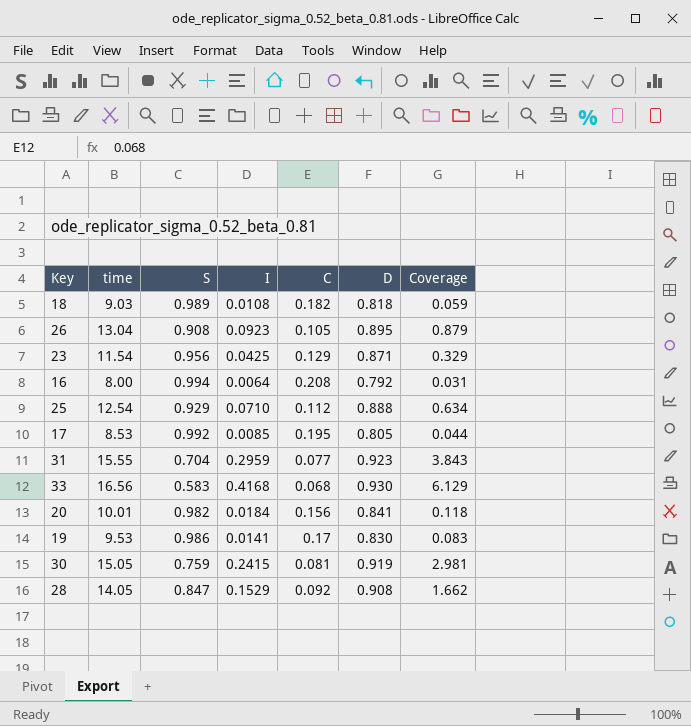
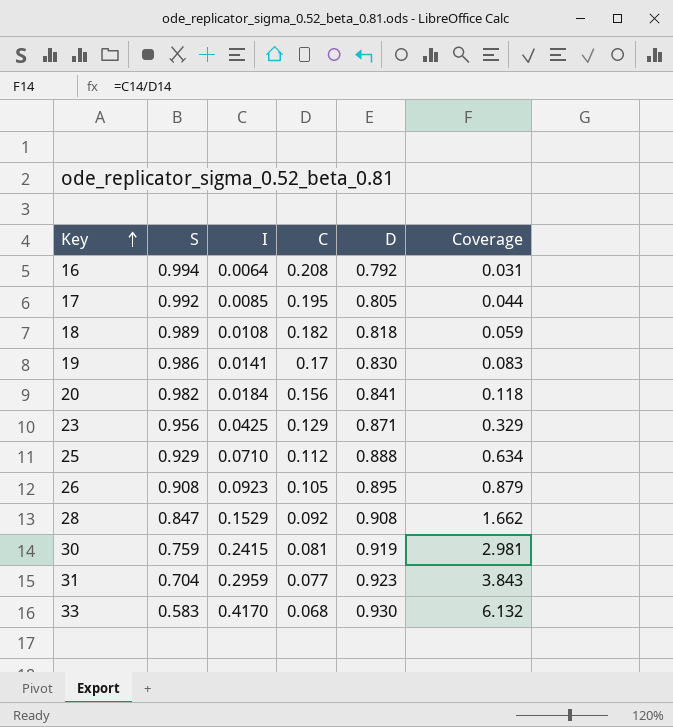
row order: none -> Key ascending
column time | position: 2 -> none
33 | I: 0.4168 -> 0.4170
33 | Coverage: 6.129 -> 6.132

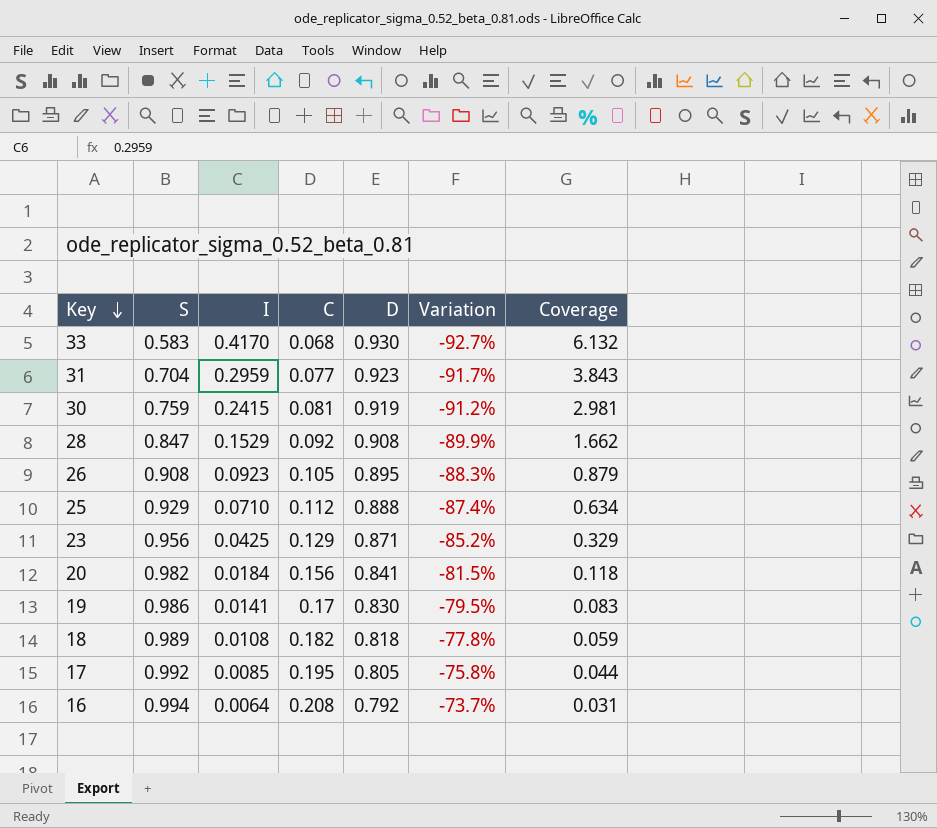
row order: Key ascending -> Key descending
column Variation | formula: none -> ([C] - [D]) / [D]

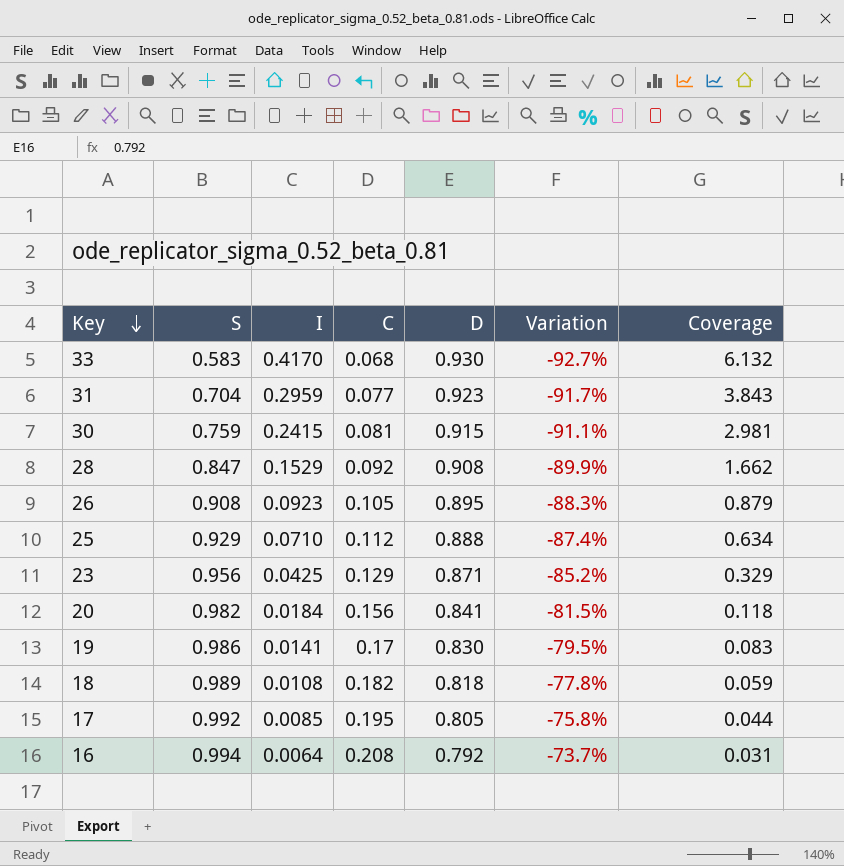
30 | D: 0.919 -> 0.915
30 | Variation: -91.2% -> -91.1%

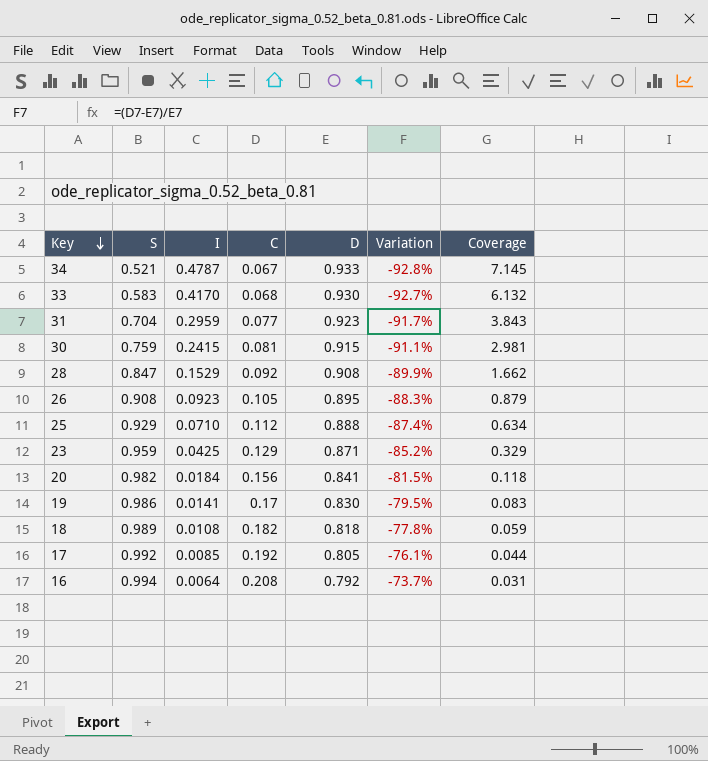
row 34: none -> 0.521 | 0.4787 | 0.067 | 0.933 | -92.8% | 7.145
23 | S: 0.956 -> 0.959
17 | C: 0.195 -> 0.192
17 | Variation: -75.8% -> -76.1%

